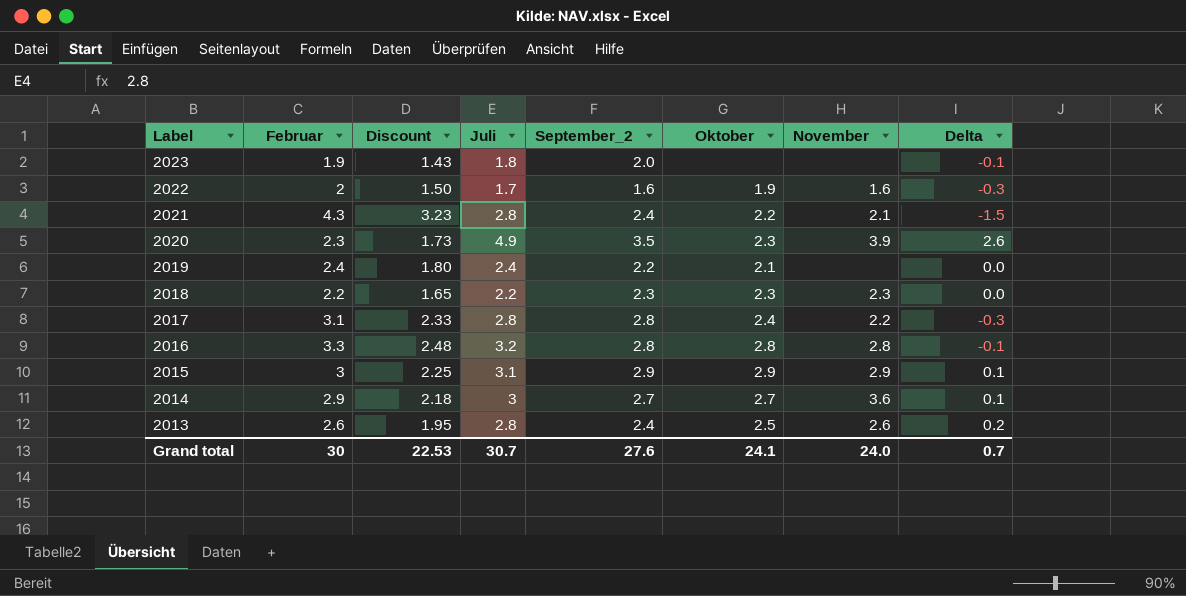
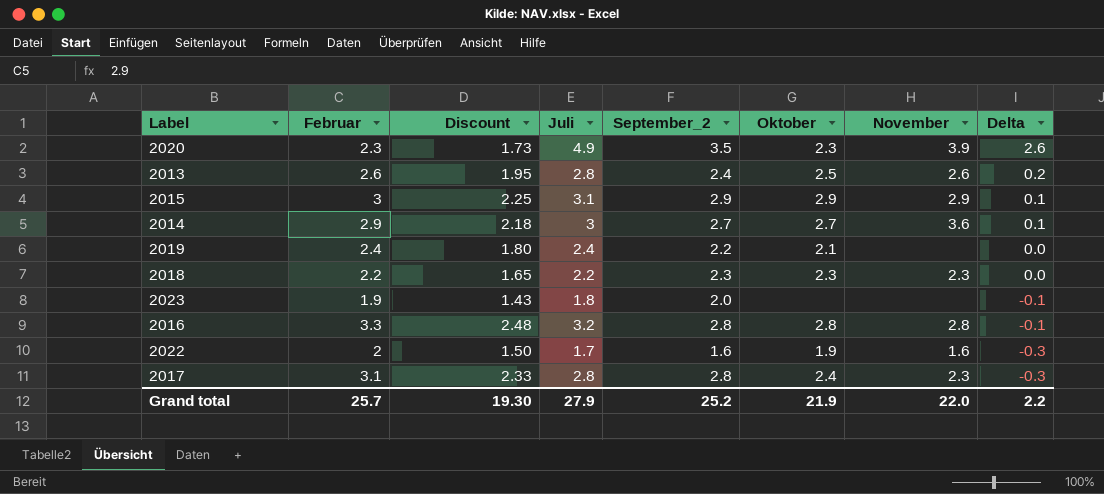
row order: Label descending -> Delta descending
row 2021: 4.3 | 3.23 | 2.8 | 2.4 | 2.2 | 2.1 | -1.5 -> none
2017 | November: 2.2 -> 2.3
Grand total | Februar: 30 -> 25.7
Grand total | Discount: 22.53 -> 19.30
Grand total | Juli: 30.7 -> 27.9
Grand total | September_2: 27.6 -> 25.2
Grand total | Oktober: 24.1 -> 21.9
Grand total | November: 24.0 -> 22.0
Grand total | Delta: 0.7 -> 2.2

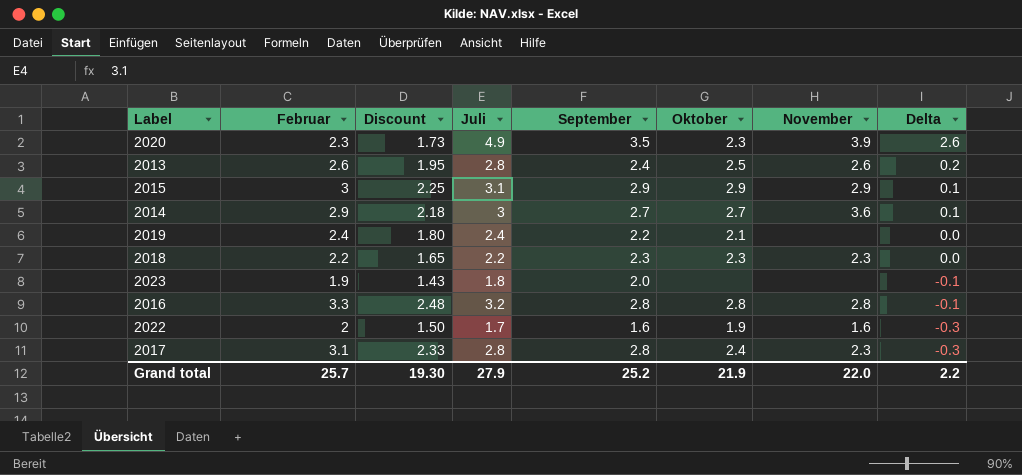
column name: September_2 -> September

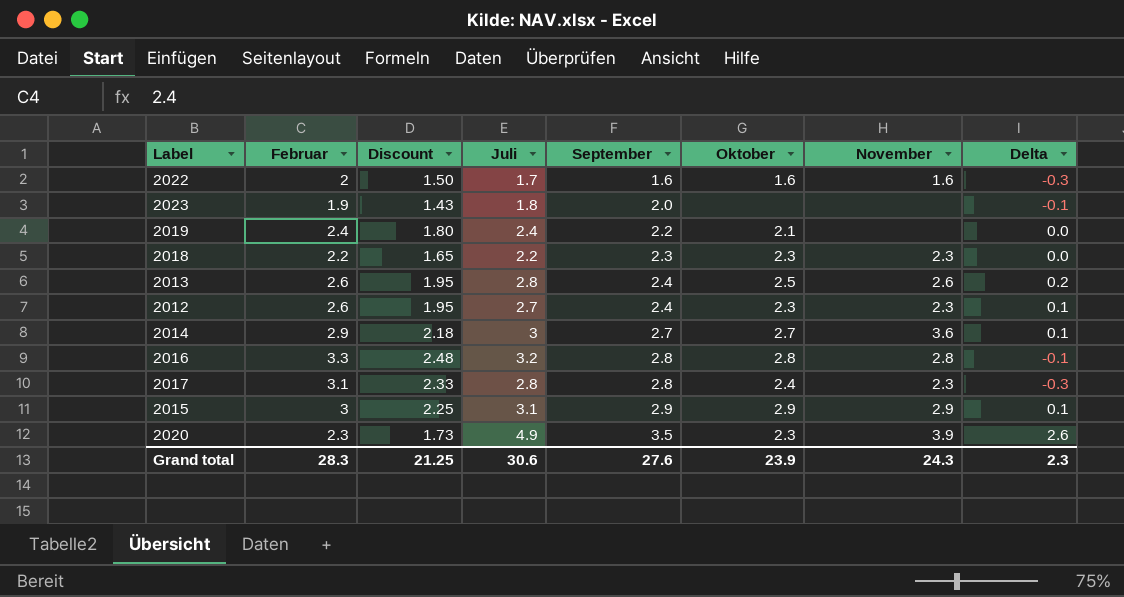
row order: Delta descending -> September ascending
2022 | Oktober: 1.9 -> 1.6
row 2012: none -> 2.6 | 1.95 | 2.7 | 2.4 | 2.3 | 2.3 | 0.1
Grand total | Februar: 25.7 -> 28.3
Grand total | Discount: 19.30 -> 21.25
Grand total | Juli: 27.9 -> 30.6
Grand total | September: 25.2 -> 27.6
Grand total | Oktober: 21.9 -> 23.9
Grand total | November: 22.0 -> 24.3
Grand total | Delta: 2.2 -> 2.3

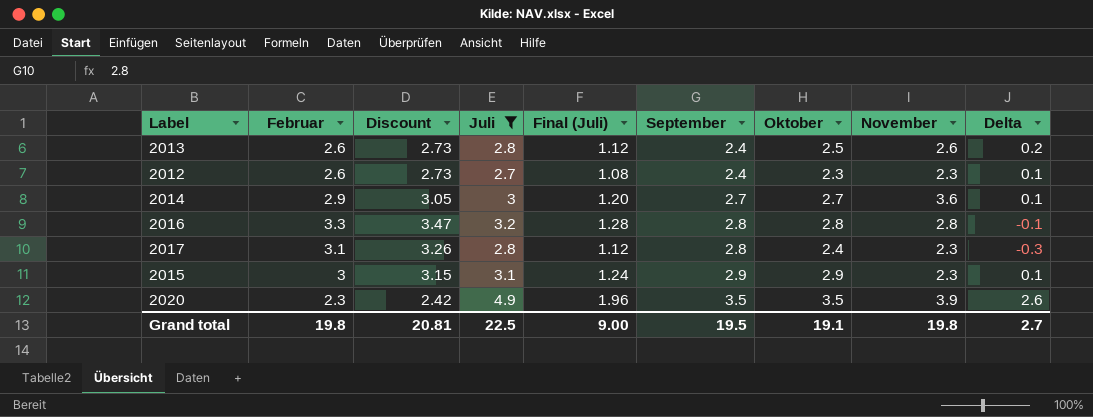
filter: none -> Juli >= 2.7
column Discount | formula: [Februar] * 0.75 -> [Februar] * 1.05
column Final (Juli) | formula: none -> [Juli] * 0.4
2015 | November: 2.9 -> 2.3
2020 | Oktober: 2.3 -> 3.5
Grand total | Februar: 28.3 -> 19.8
Grand total | Discount: 21.25 -> 20.81
Grand total | Juli: 30.6 -> 22.5
Grand total | September: 27.6 -> 19.5
Grand total | Oktober: 23.9 -> 19.1
Grand total | November: 24.3 -> 19.8
Grand total | Delta: 2.3 -> 2.7

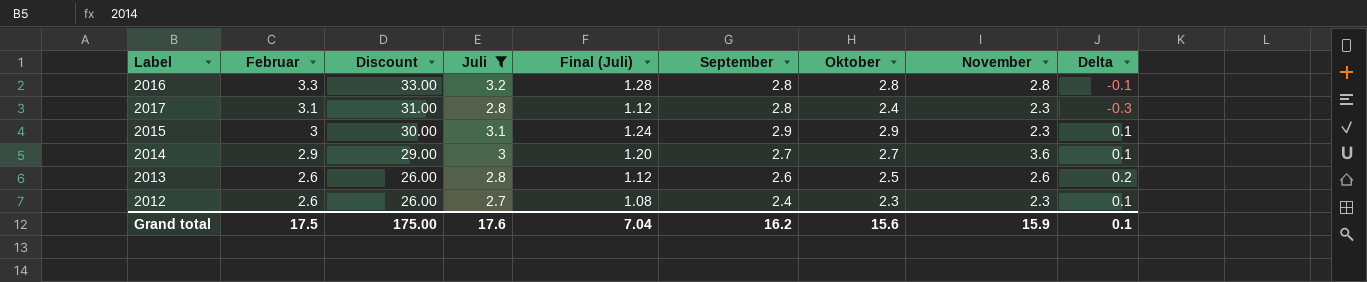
row order: September ascending -> Februar descending
column Discount | formula: [Februar] * 1.05 -> [Februar] * 10
row 2020: 2.3 | 2.42 | 4.9 | 1.96 | 3.5 | 3.5 | 3.9 | 2.6 -> none
2013 | September: 2.4 -> 2.6
Grand total | Februar: 19.8 -> 17.5
Grand total | Discount: 20.81 -> 175.00
Grand total | Juli: 22.5 -> 17.6
Grand total | Final (Juli): 9.00 -> 7.04
Grand total | September: 19.5 -> 16.2
Grand total | Oktober: 19.1 -> 15.6
Grand total | November: 19.8 -> 15.9
Grand total | Delta: 2.7 -> 0.1

